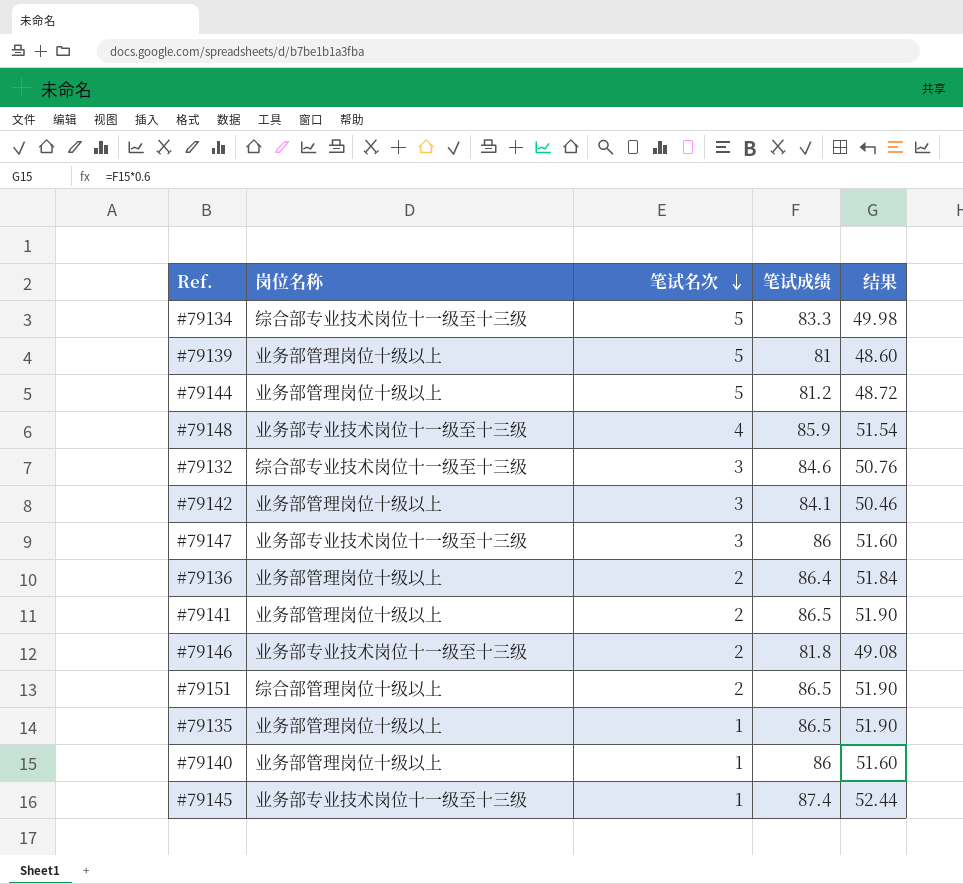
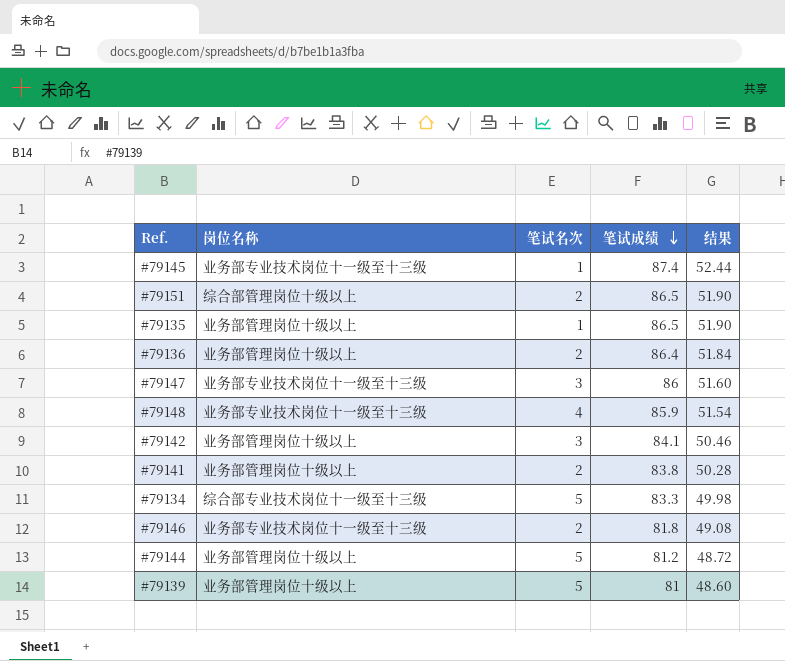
row order: 笔试名次 descending -> 笔试成绩 descending
row #79132: 综合部专业技术岗位十一级至十三级 | 3 | 84.6 | 50.76 -> none
row #79140: 业务部管理岗位十级以上 | 1 | 86 | 51.60 -> none
#79141 | 笔试成绩: 86.5 -> 83.8
#79141 | 结果: 51.90 -> 50.28

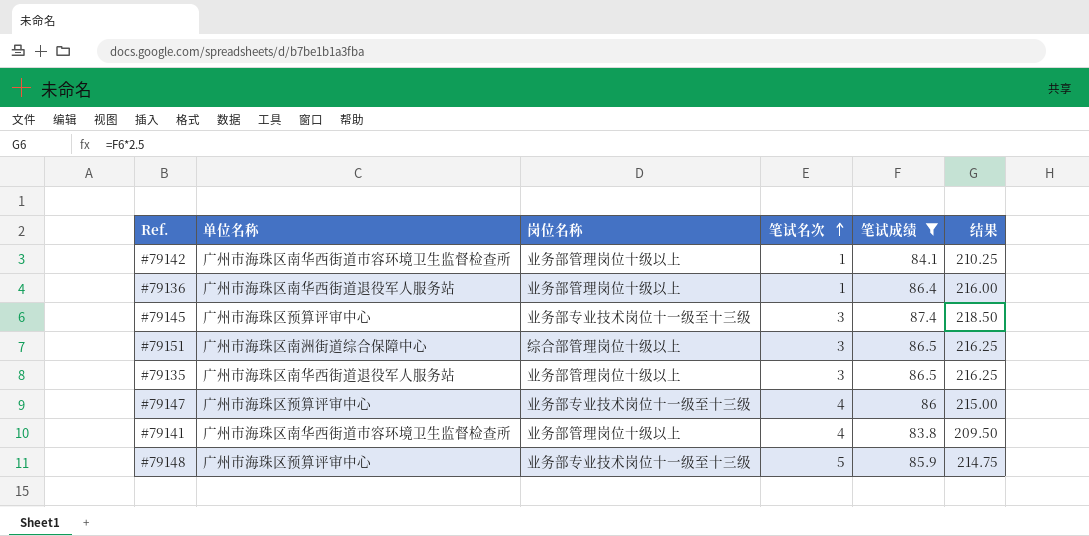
filter: none -> 笔试成绩 >= 83.8
row order: 笔试成绩 descending -> 笔试名次 ascending
column 单位名称 | position: none -> 2
column 结果 | formula: [笔试成绩] * 0.6 -> [笔试成绩] * 2.5
#79142 | 笔试名次: 3 -> 1
#79136 | 笔试名次: 2 -> 1
#79145 | 笔试名次: 1 -> 3
#79151 | 笔试名次: 2 -> 3
#79135 | 笔试名次: 1 -> 3
#79147 | 笔试名次: 3 -> 4
#79141 | 笔试名次: 2 -> 4
#79148 | 笔试名次: 4 -> 5

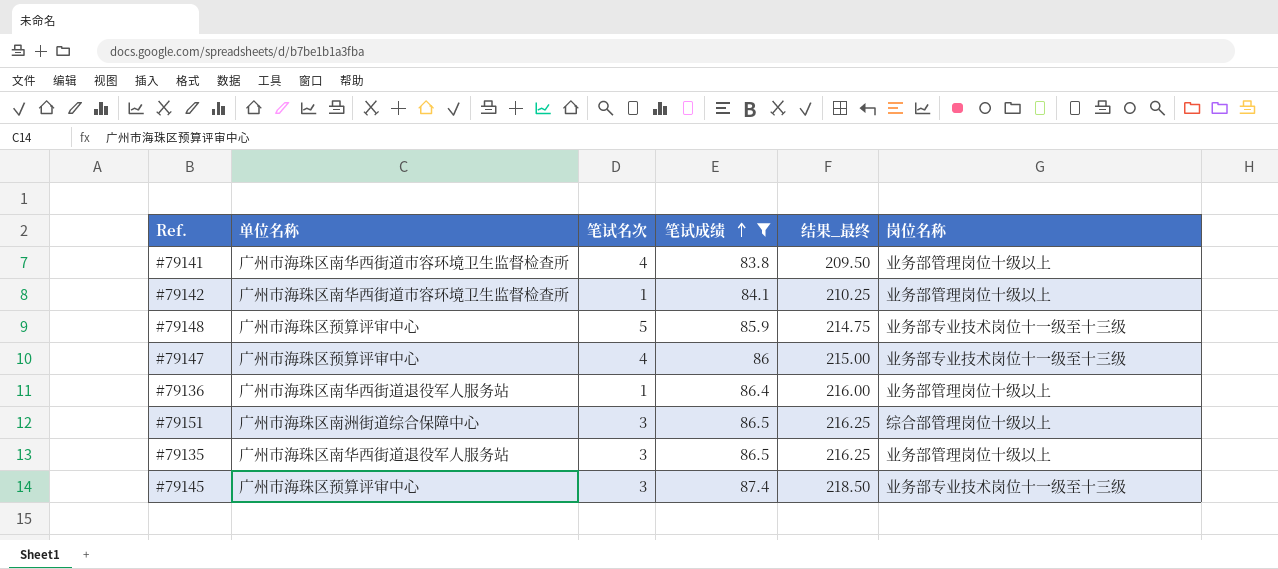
row order: 笔试名次 ascending -> 笔试成绩 ascending
column name: 结果 -> 结果_最终
column 岗位名称 | position: 3 -> 6

